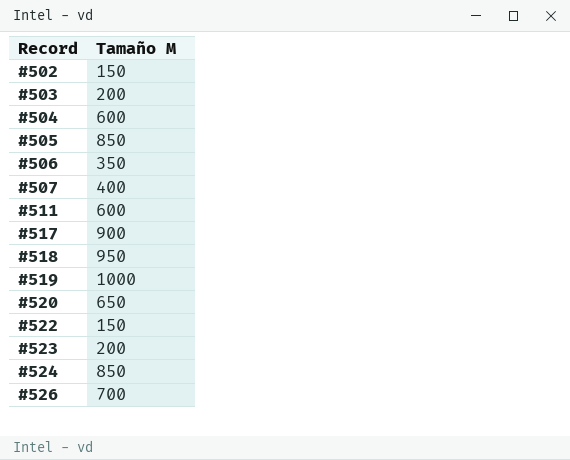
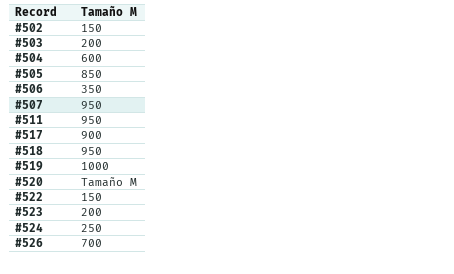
#507 | Tamaño M: 400 -> 950
#511 | Tamaño M: 600 -> 950
#520 | Tamaño M: 650 -> Tamaño M
#524 | Tamaño M: 850 -> 250

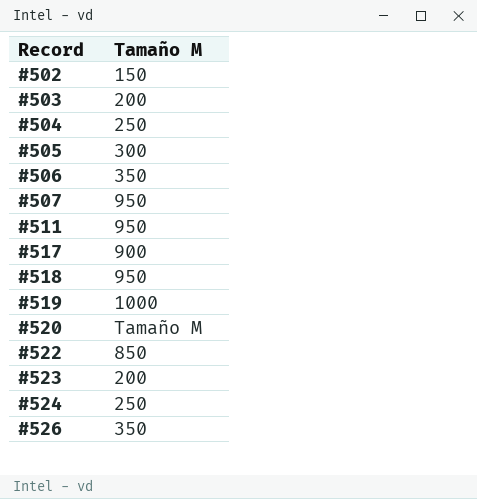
#504 | Tamaño M: 600 -> 250
#505 | Tamaño M: 850 -> 300
#522 | Tamaño M: 150 -> 850
#526 | Tamaño M: 700 -> 350

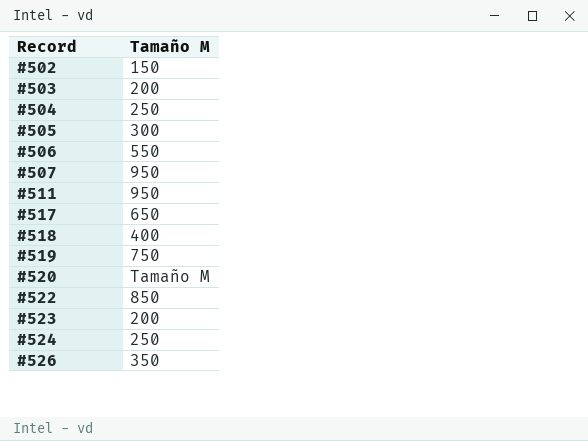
#506 | Tamaño M: 350 -> 550
#517 | Tamaño M: 900 -> 650
#518 | Tamaño M: 950 -> 400
#519 | Tamaño M: 1000 -> 750

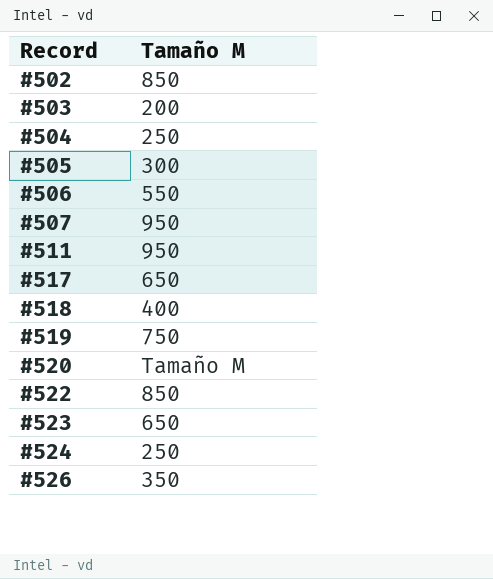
#502 | Tamaño M: 150 -> 850
#523 | Tamaño M: 200 -> 650

